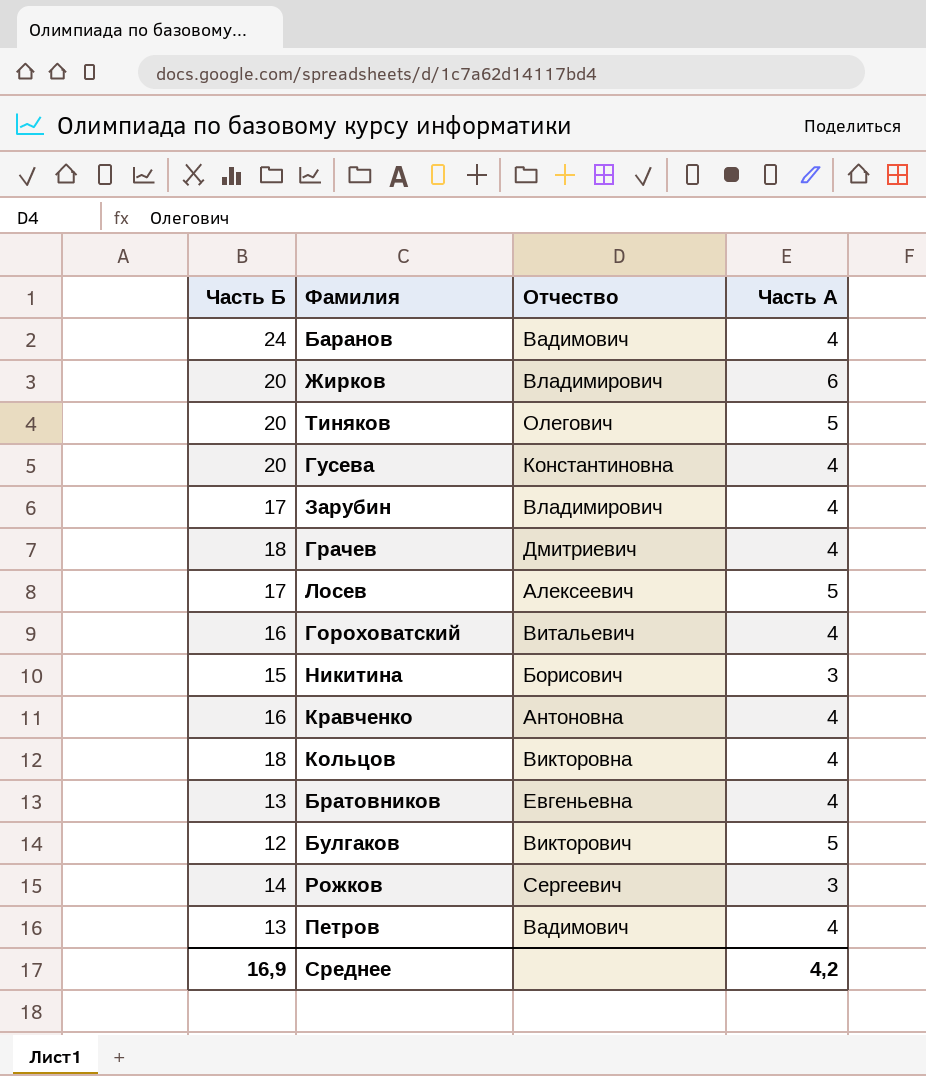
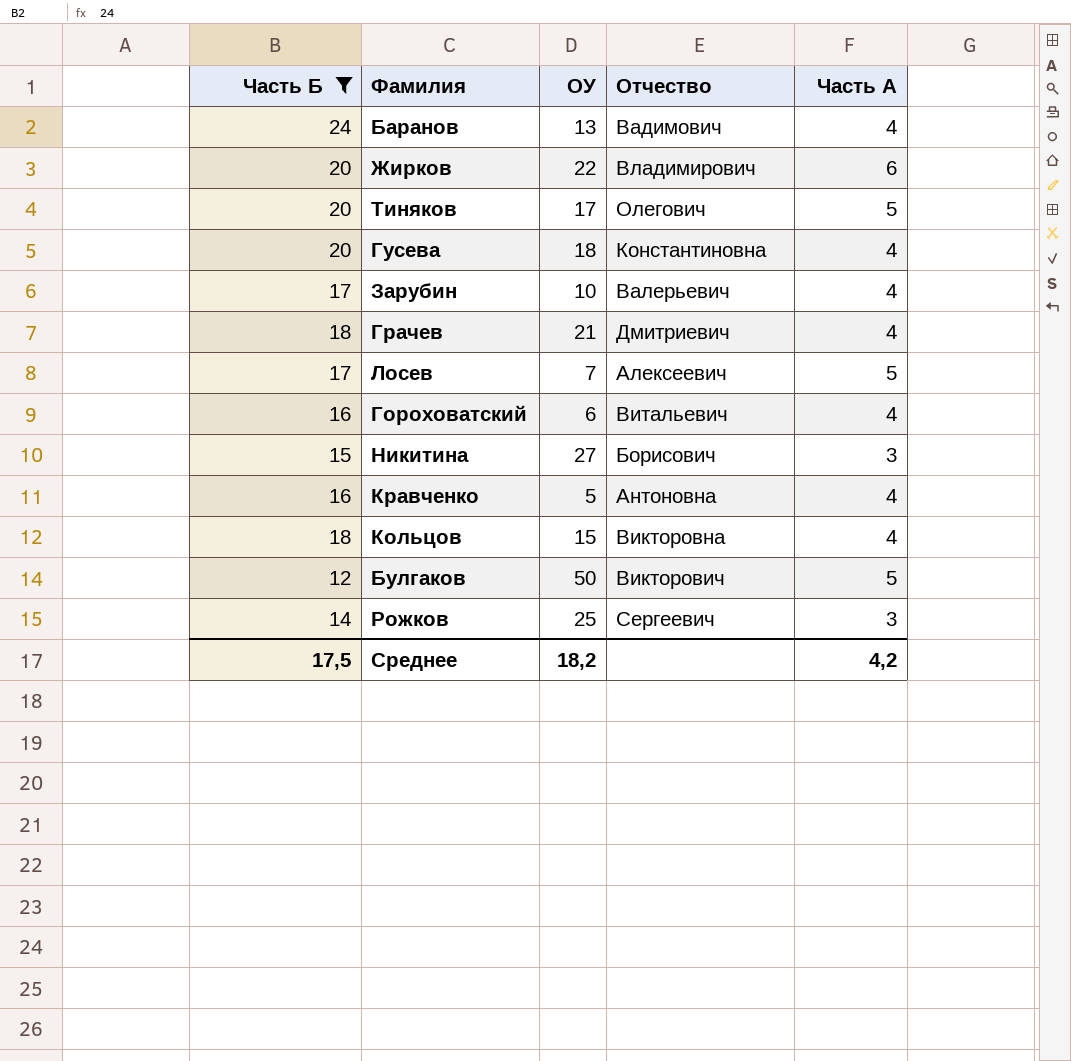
filter: none -> Часть Б != 13
column ОУ | position: none -> 3
Зарубин | Отчество: Владимирович -> Валерьевич
Среднее | Часть Б: 16,9 -> 17,5

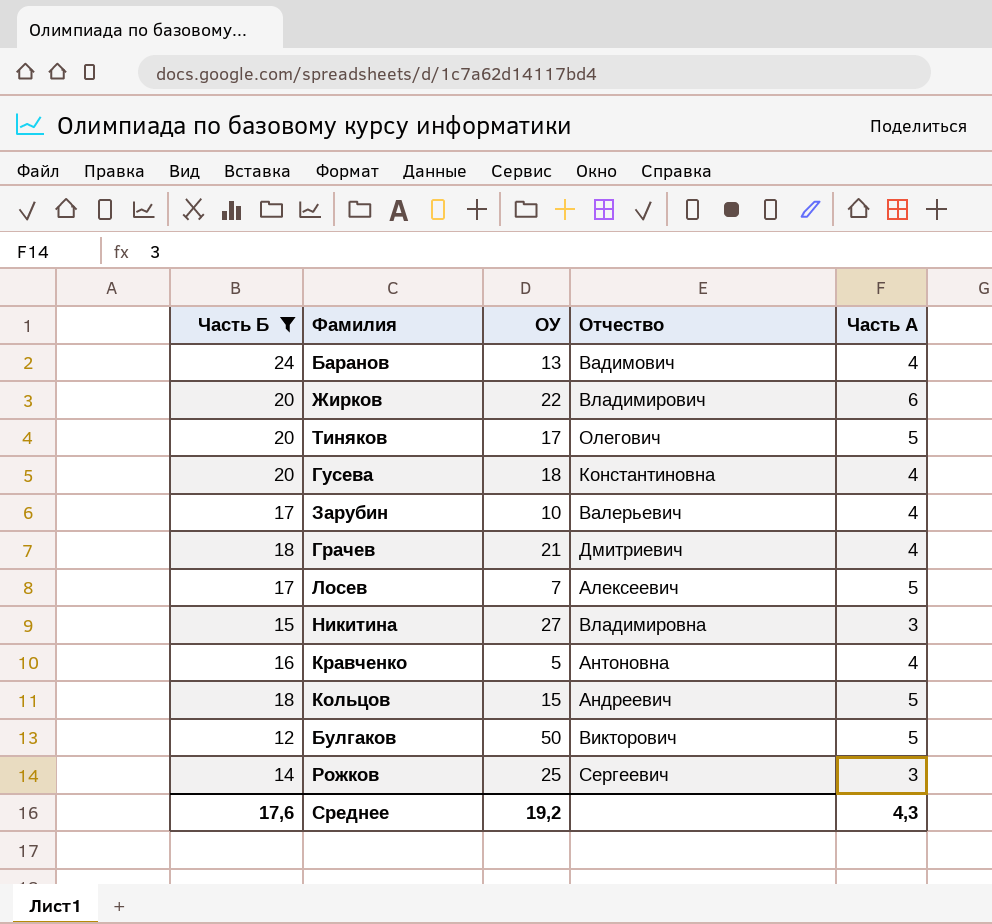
row Гороховатский: 16 | 6 | Витальевич | 4 -> none
Никитина | Отчество: Борисович -> Владимировна
Кольцов | Отчество: Викторовна -> Андреевич
Кольцов | Часть А: 4 -> 5
Среднее | Часть Б: 17,5 -> 17,6
Среднее | ОУ: 18,2 -> 19,2
Среднее | Часть А: 4,2 -> 4,3

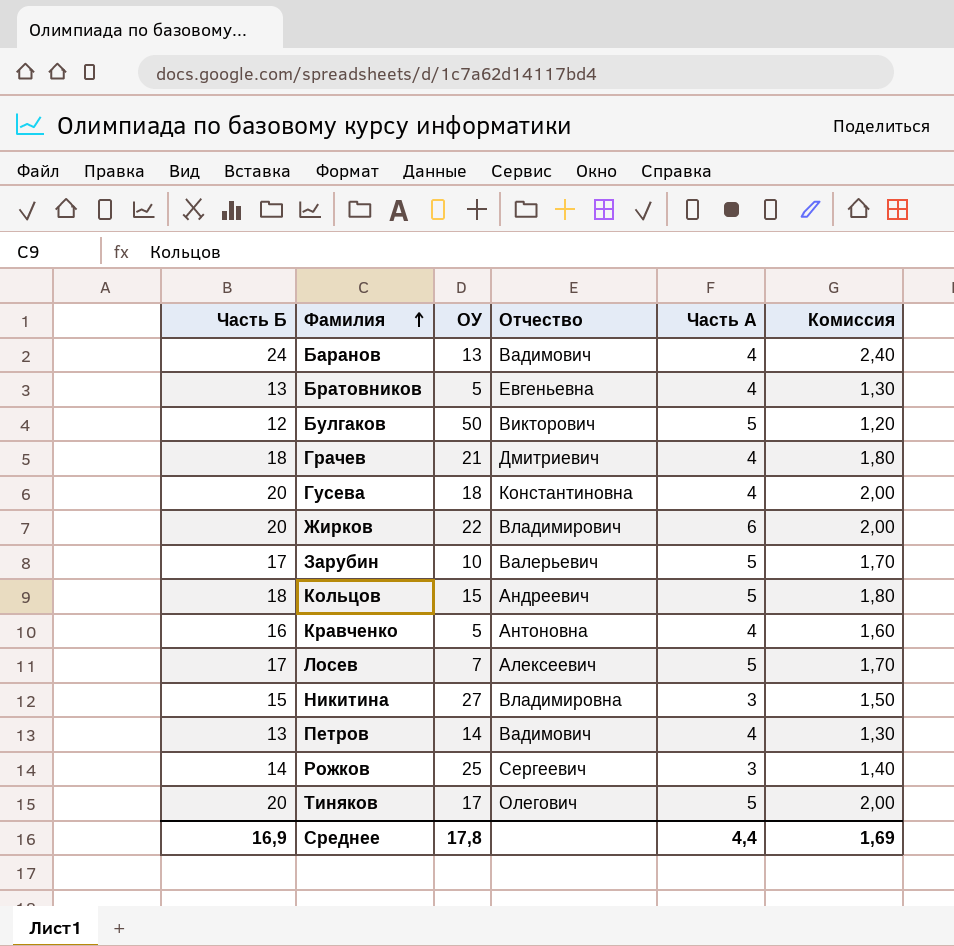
filter: Часть Б != 13 -> none
row order: none -> Фамилия ascending
column Комиссия | formula: none -> [Часть Б] * 0,1
Зарубин | Часть А: 4 -> 5
Среднее | Часть Б: 17,6 -> 16,9
Среднее | ОУ: 19,2 -> 17,8
Среднее | Часть А: 4,3 -> 4,4

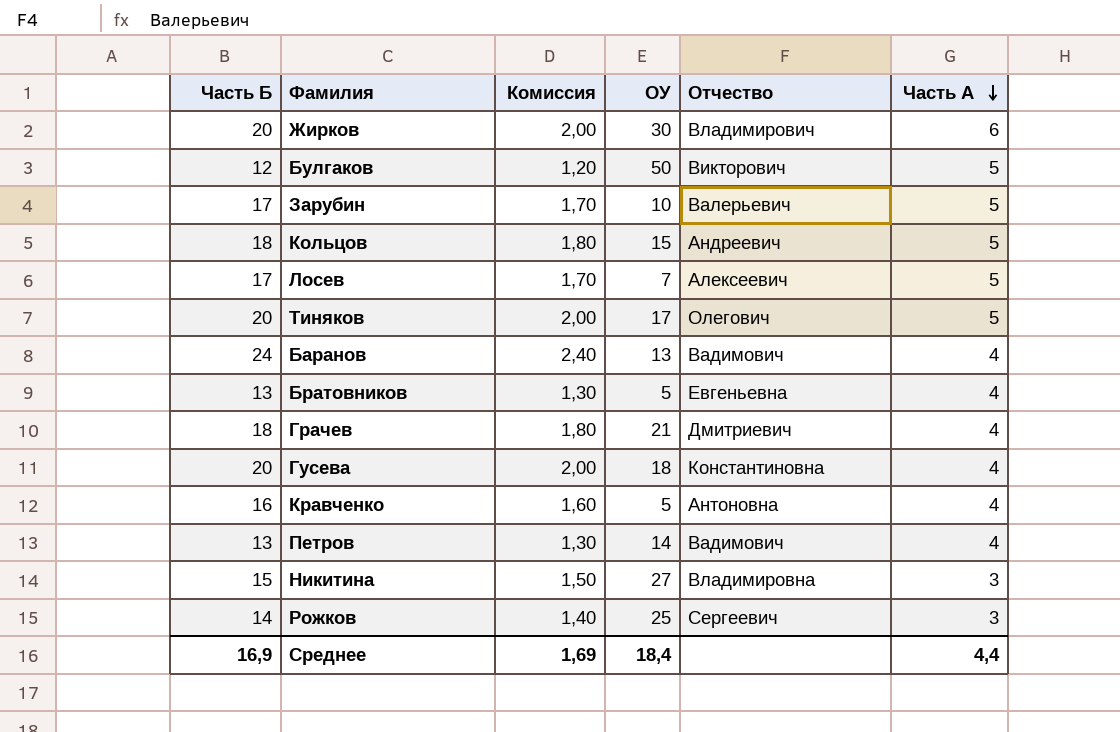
row order: Фамилия ascending -> Часть А descending
column Комиссия | position: 6 -> 3
Жирков | ОУ: 22 -> 30
Среднее | ОУ: 17,8 -> 18,4

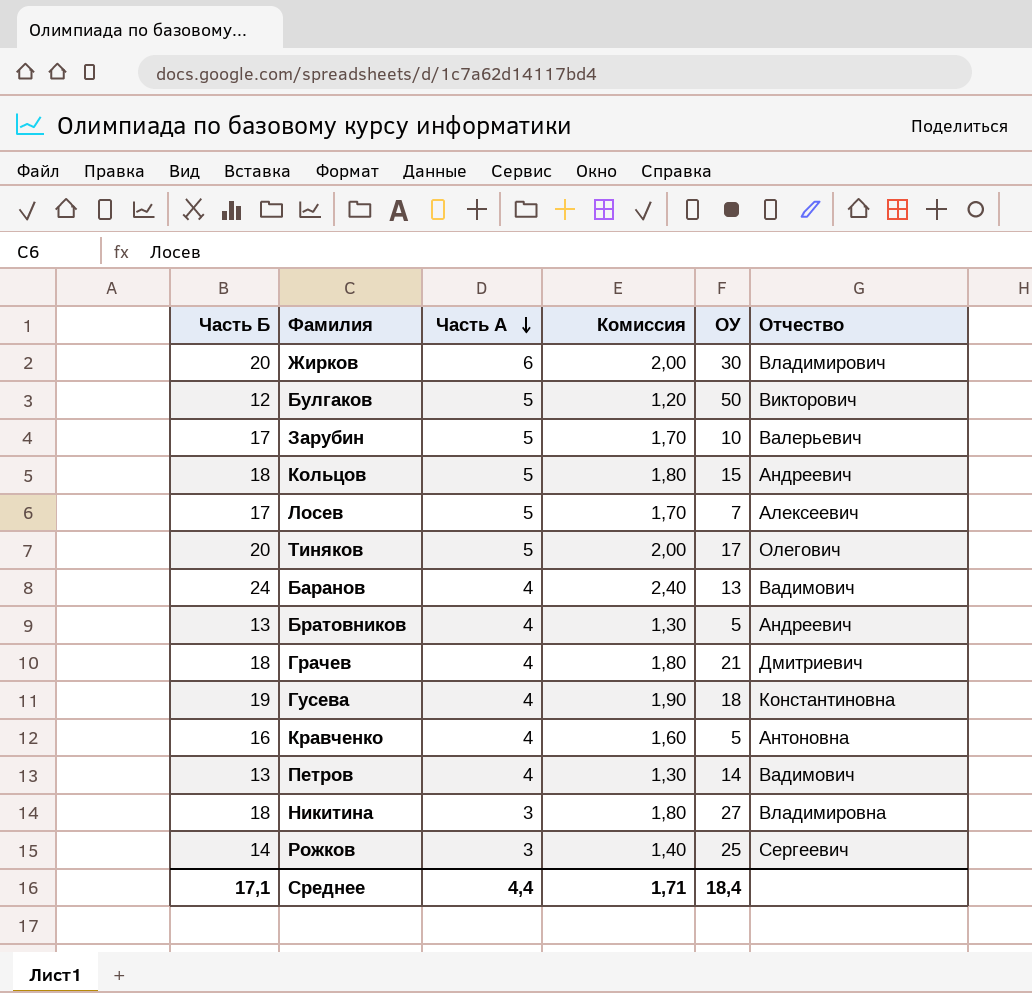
column Часть А | position: 6 -> 3
Братовников | Отчество: Евгеньевна -> Андреевич
Гусева | Часть Б: 20 -> 19
Гусева | Комиссия: 2,00 -> 1,90
Никитина | Часть Б: 15 -> 18
Никитина | Комиссия: 1,50 -> 1,80
Среднее | Часть Б: 16,9 -> 17,1
Среднее | Комиссия: 1,69 -> 1,71

